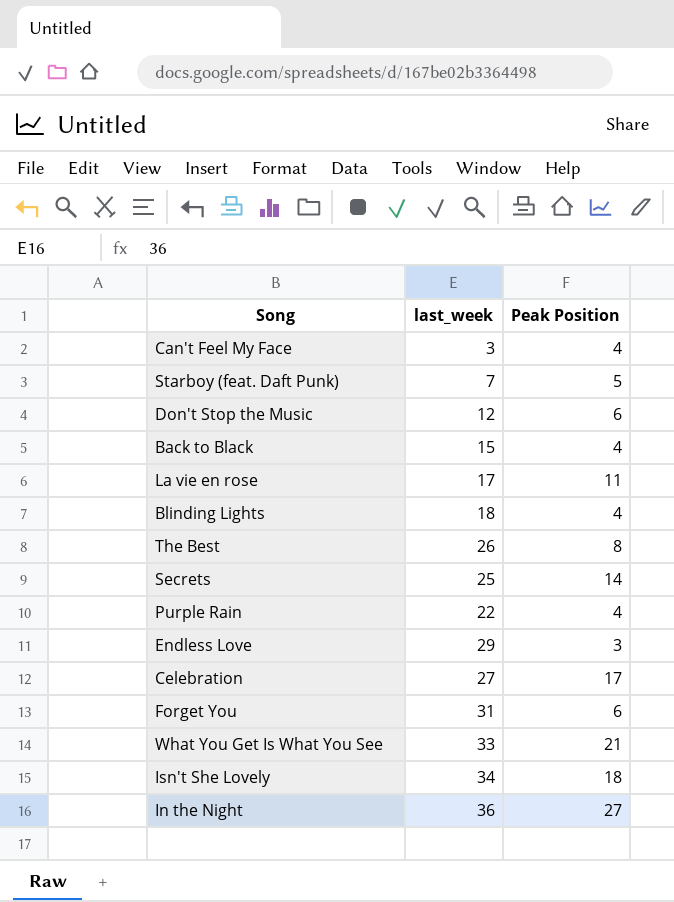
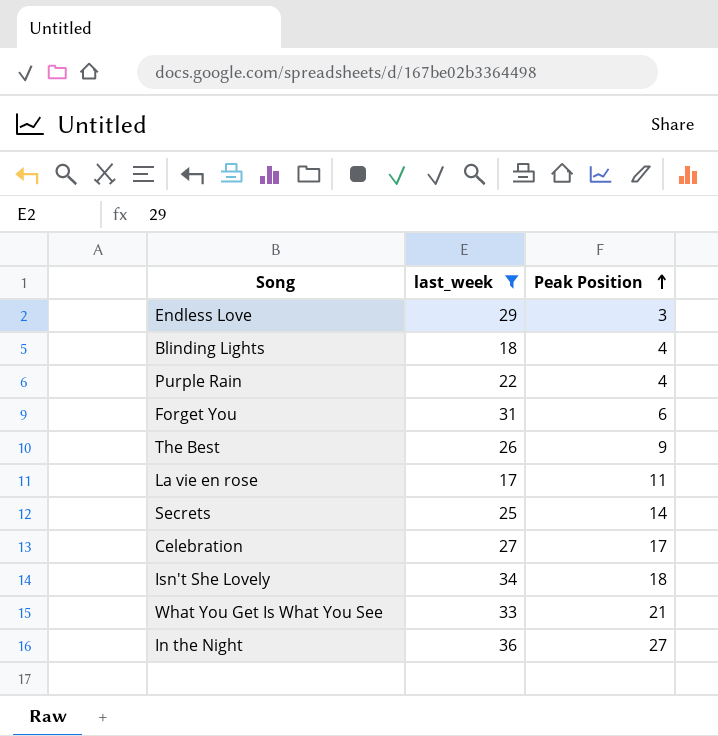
filter: none -> last_week >= 17
row order: none -> Peak Position ascending
The Best | Peak Position: 8 -> 9

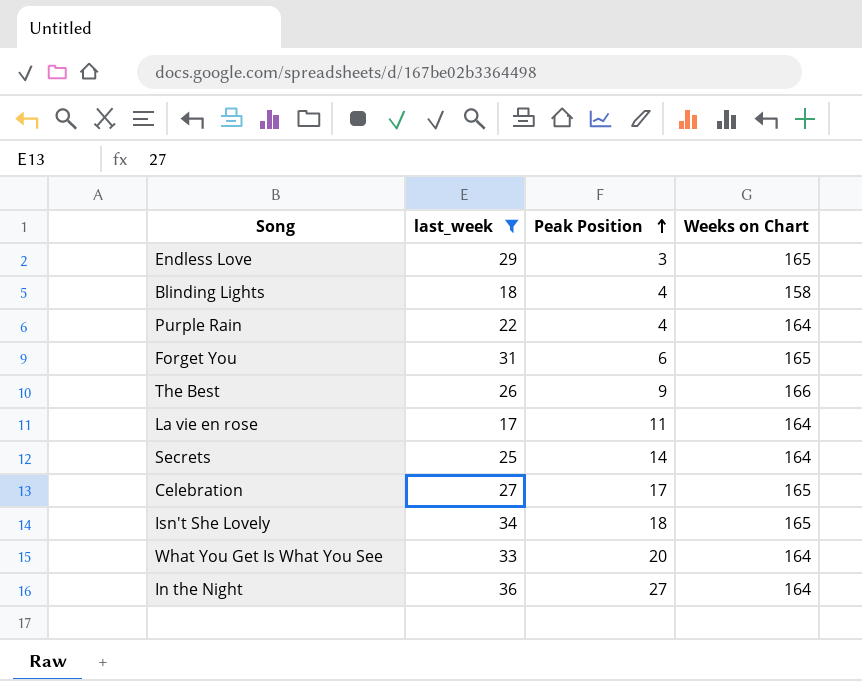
column Weeks on Chart | position: none -> 4
What You Get Is What You See | Peak Position: 21 -> 20

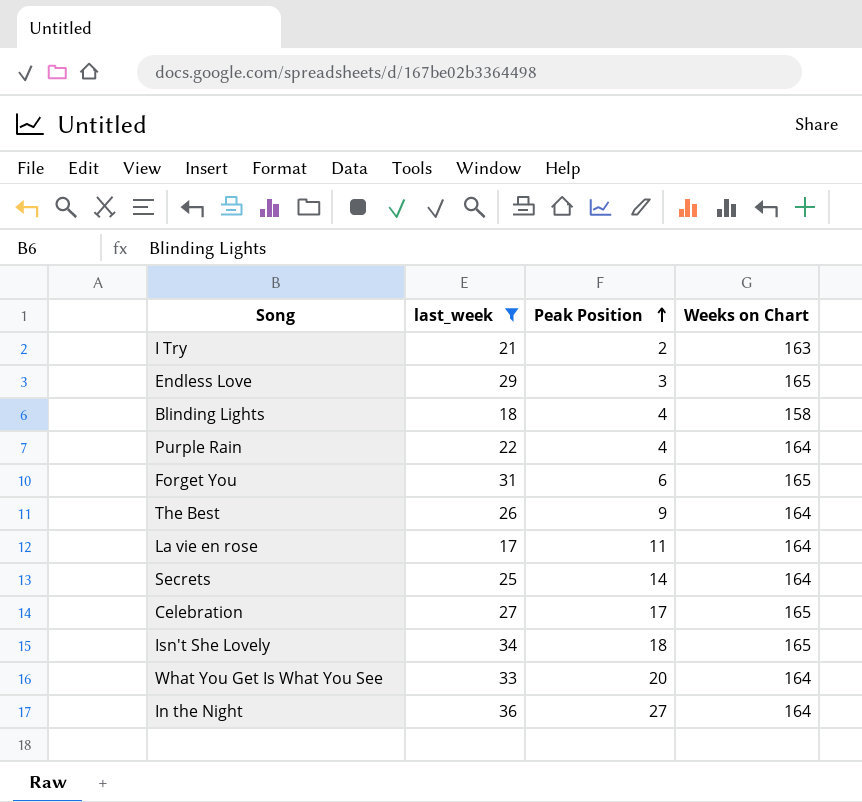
row I Try: none -> 21 | 2 | 163
The Best | Weeks on Chart: 166 -> 164

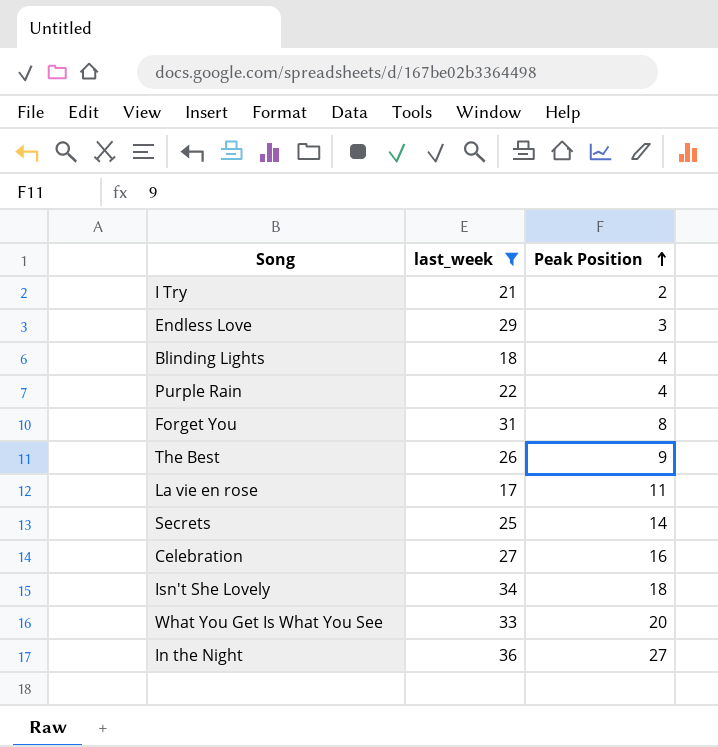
column Weeks on Chart | position: 4 -> none
Forget You | Peak Position: 6 -> 8
Celebration | Peak Position: 17 -> 16

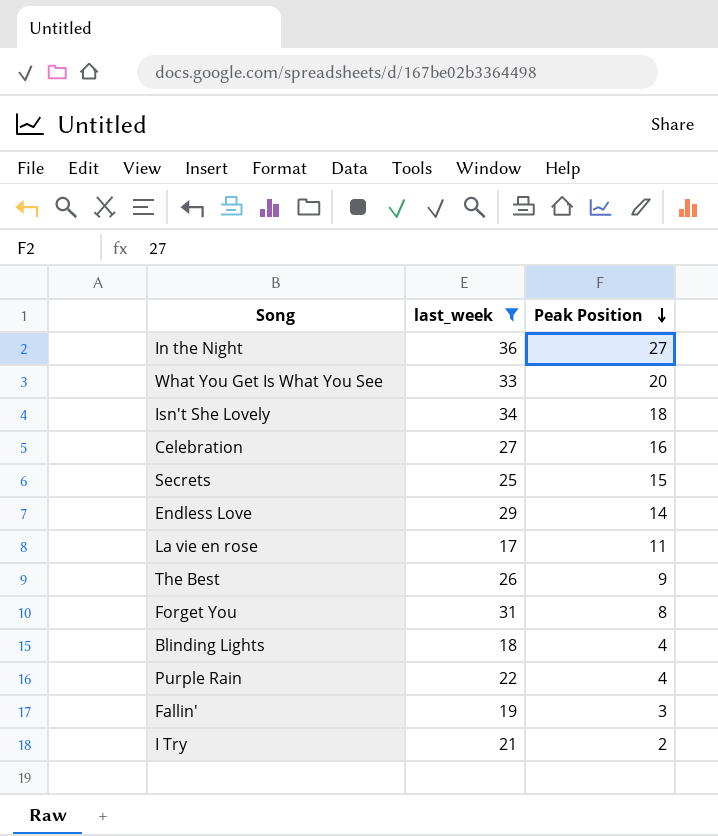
row order: Peak Position ascending -> Peak Position descending
Secrets | Peak Position: 14 -> 15
Endless Love | Peak Position: 3 -> 14
row Fallin': none -> 19 | 3

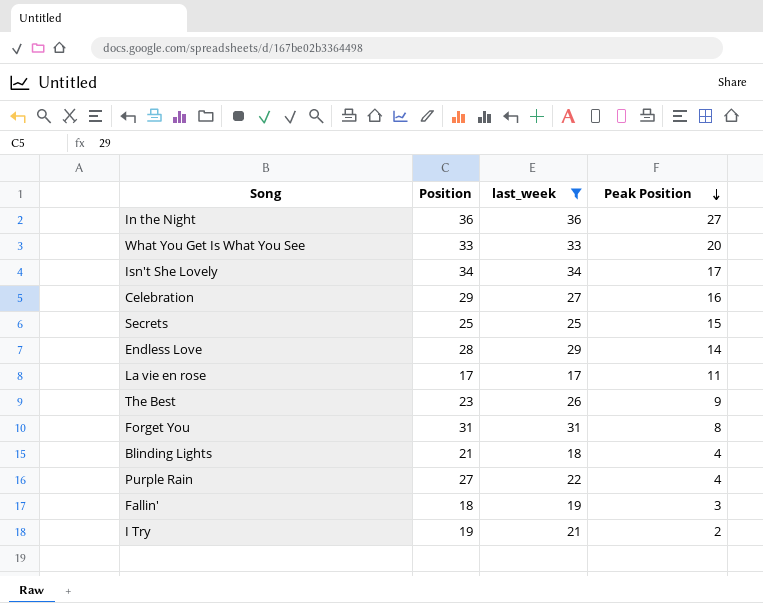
column Position | position: none -> 2
Isn't She Lovely | Peak Position: 18 -> 17

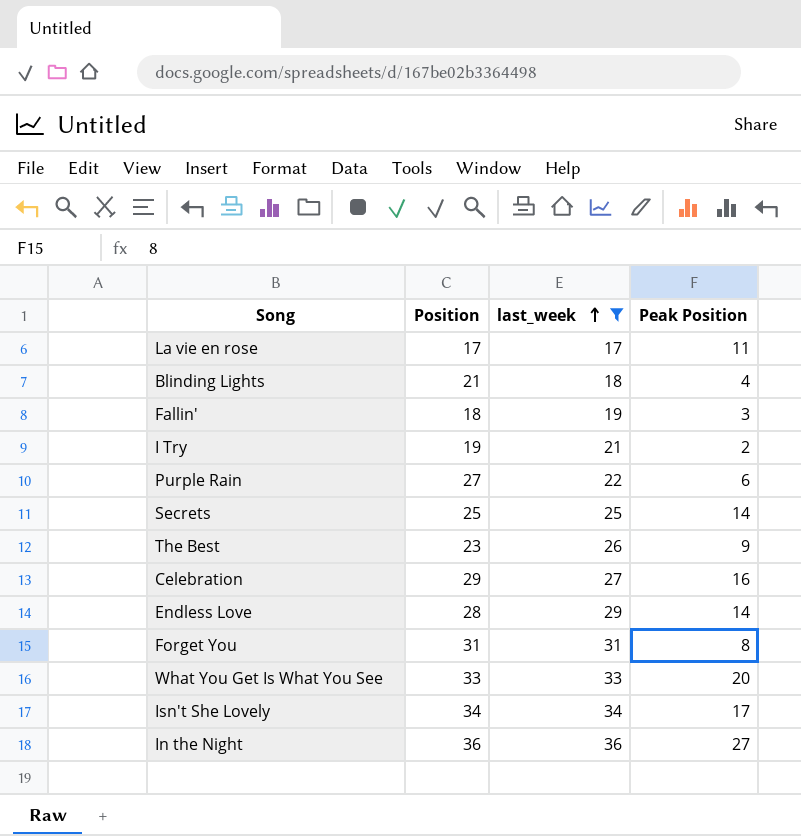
row order: Peak Position descending -> last_week ascending
Purple Rain | Peak Position: 4 -> 6
Secrets | Peak Position: 15 -> 14

